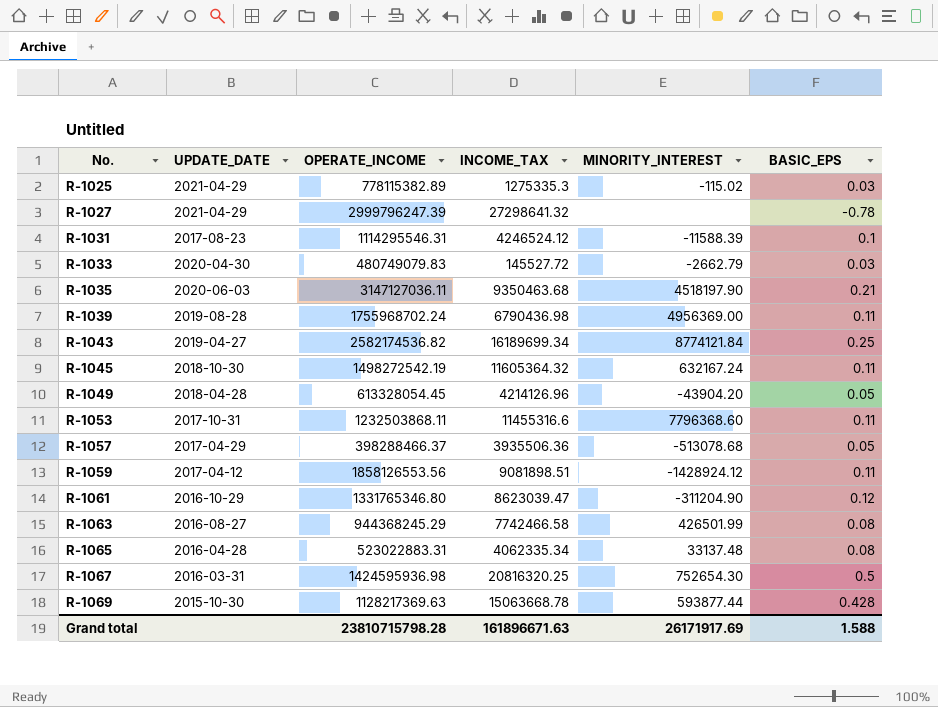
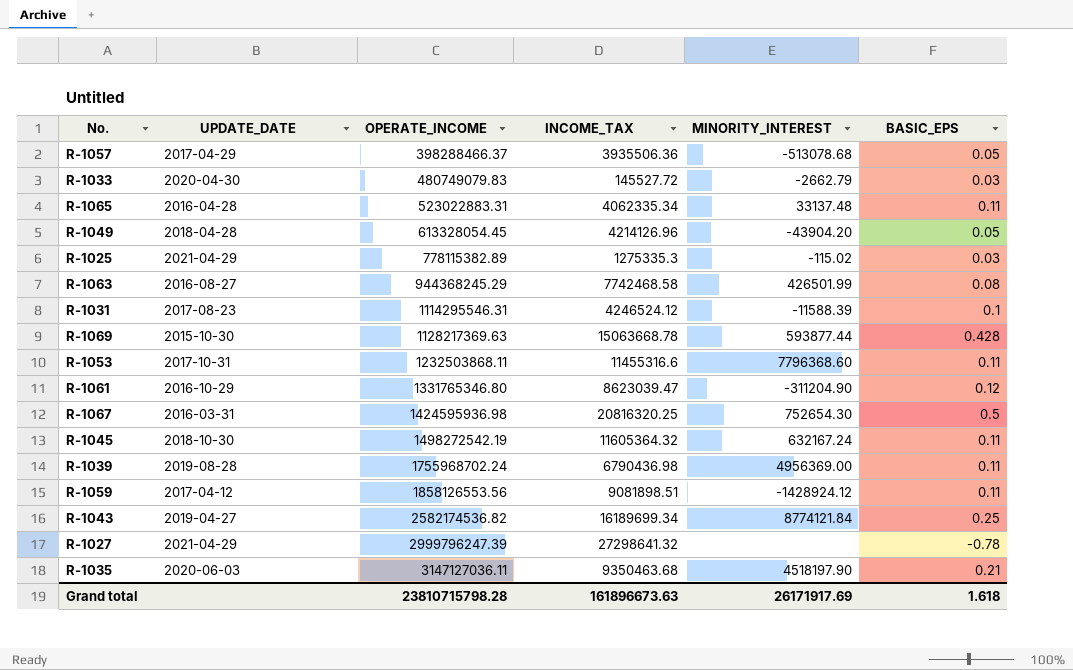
row order: No. ascending -> OPERATE_INCOME ascending
R-1065 | BASIC_EPS: 0.08 -> 0.11
R-1063 | INCOME_TAX: 7742466.58 -> 7742468.58
Grand total | INCOME_TAX: 161896671.63 -> 161896673.63
Grand total | BASIC_EPS: 1.588 -> 1.618

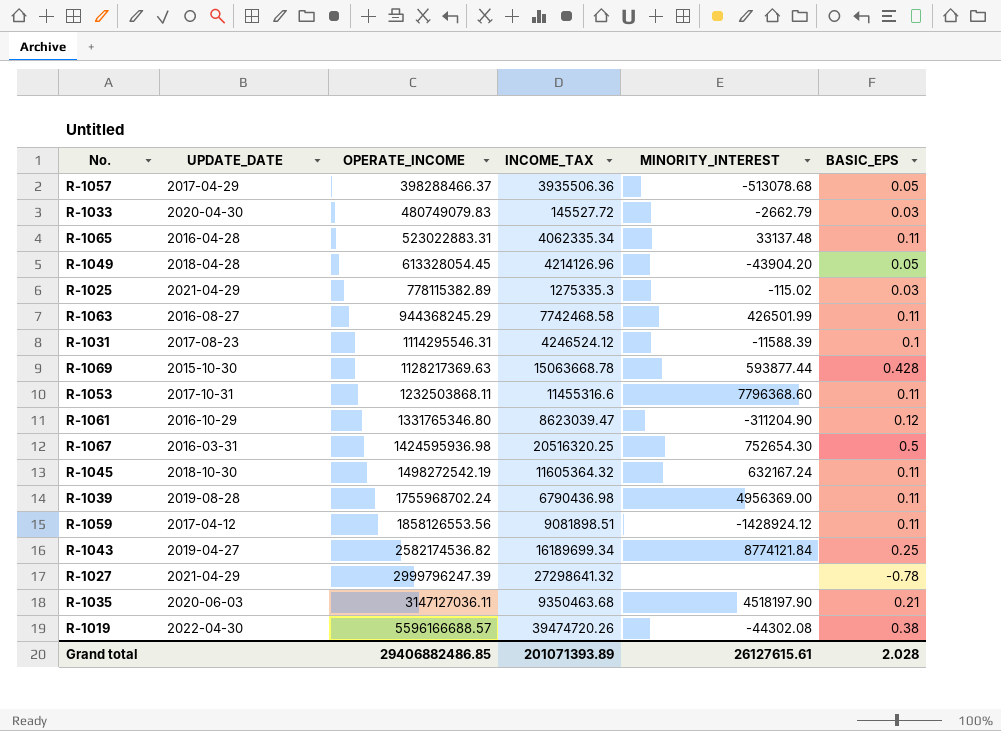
R-1063 | BASIC_EPS: 0.08 -> 0.11
R-1067 | INCOME_TAX: 20816320.25 -> 20516320.25
row R-1019: none -> 2022-04-30 | 5596166688.57 | 39474720.26 | -44302.08 | 0.38
Grand total | OPERATE_INCOME: 23810715798.28 -> 29406882486.85
Grand total | INCOME_TAX: 161896673.63 -> 201071393.89
Grand total | MINORITY_INTEREST: 26171917.69 -> 26127615.61
Grand total | BASIC_EPS: 1.618 -> 2.028

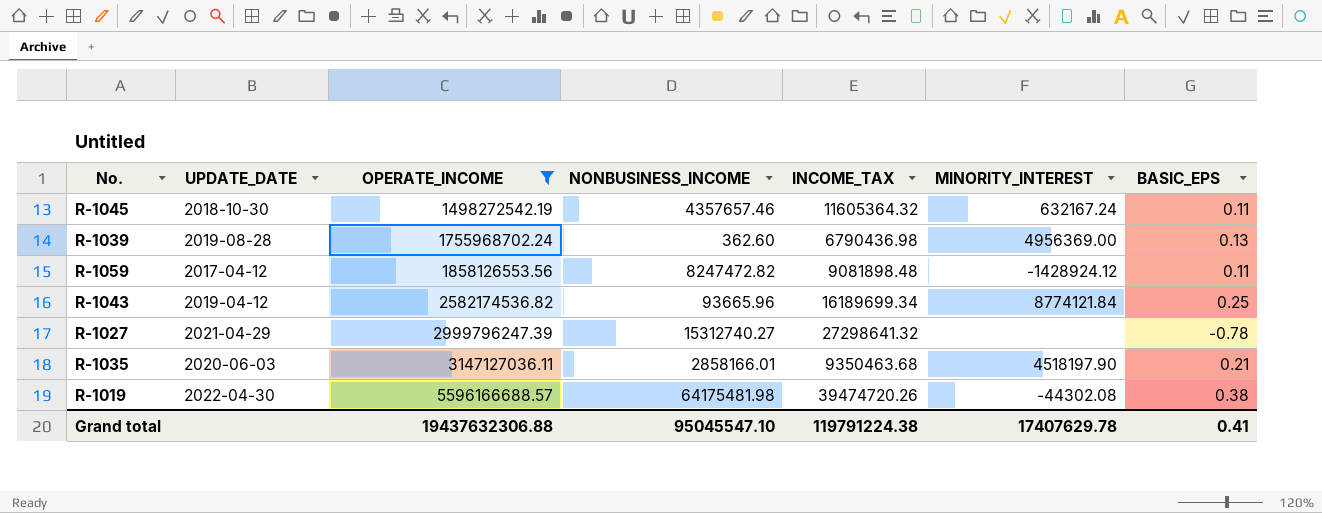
filter: none -> OPERATE_INCOME >= 1498272542.19
column NONBUSINESS_INCOME | position: none -> 4
R-1039 | BASIC_EPS: 0.11 -> 0.13
R-1059 | INCOME_TAX: 9081898.51 -> 9081898.48
R-1043 | UPDATE_DATE: 2019-04-27 -> 2019-04-12
Grand total | OPERATE_INCOME: 29406882486.85 -> 19437632306.88
Grand total | INCOME_TAX: 201071393.89 -> 119791224.38
Grand total | MINORITY_INTEREST: 26127615.61 -> 17407629.78
Grand total | BASIC_EPS: 2.028 -> 0.41

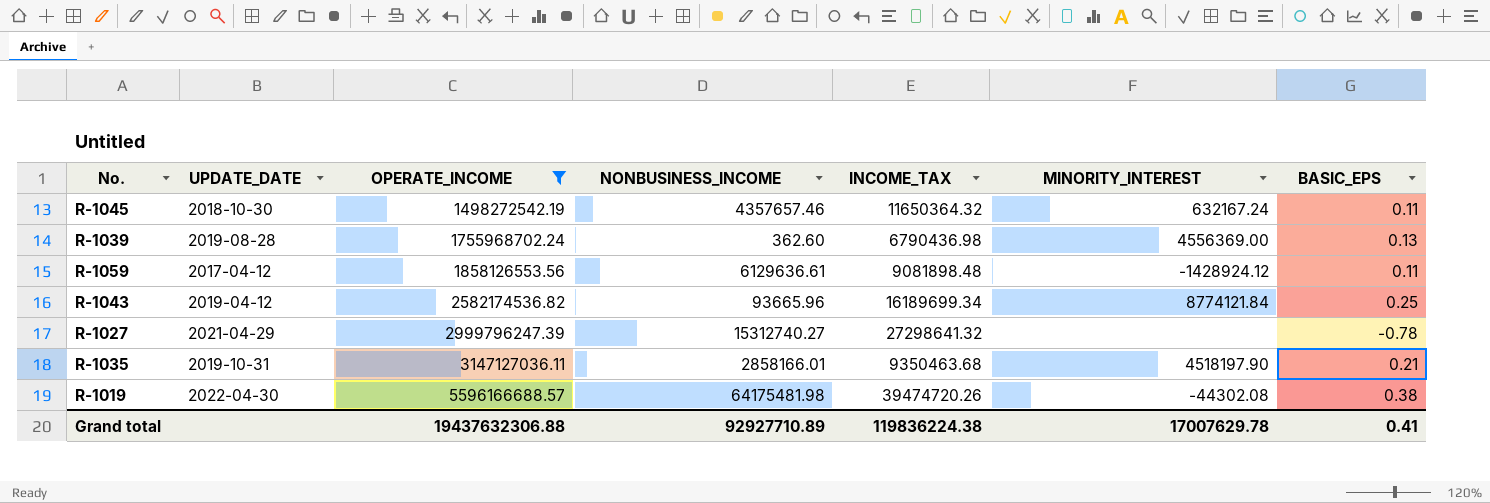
R-1045 | INCOME_TAX: 11605364.32 -> 11650364.32
R-1039 | MINORITY_INTEREST: 4956369.00 -> 4556369.00
R-1059 | NONBUSINESS_INCOME: 8247472.82 -> 6129636.61
R-1035 | UPDATE_DATE: 2020-06-03 -> 2019-10-31
Grand total | NONBUSINESS_INCOME: 95045547.10 -> 92927710.89
Grand total | INCOME_TAX: 119791224.38 -> 119836224.38
Grand total | MINORITY_INTEREST: 17407629.78 -> 17007629.78

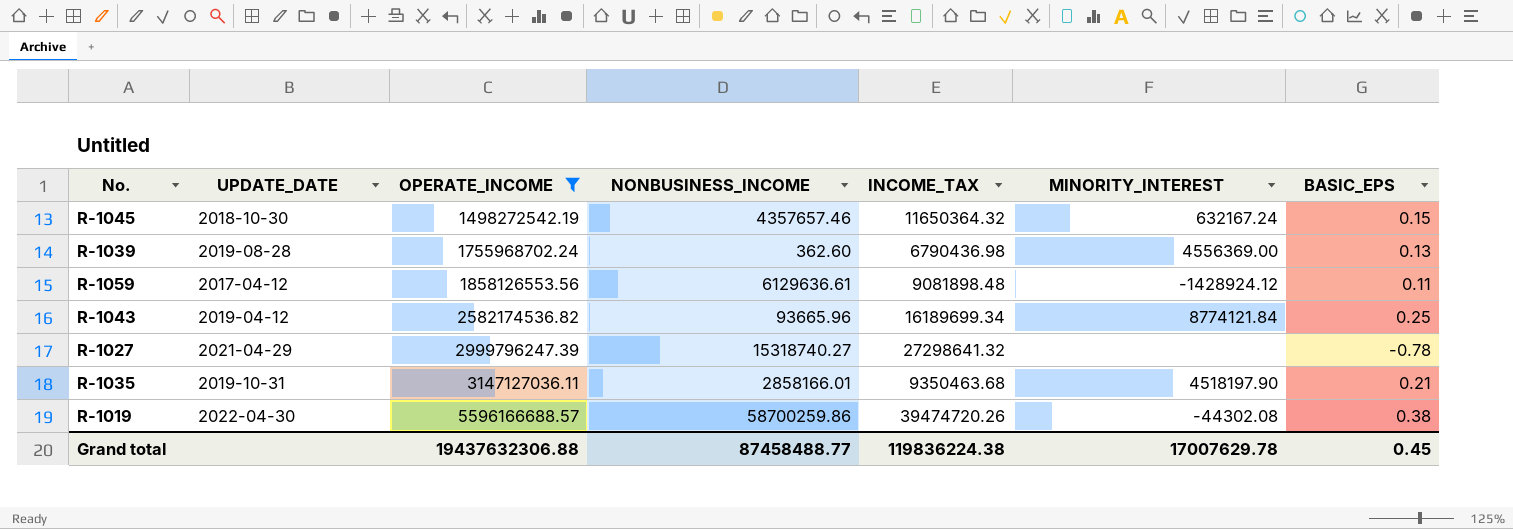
R-1045 | BASIC_EPS: 0.11 -> 0.15
R-1027 | NONBUSINESS_INCOME: 15312740.27 -> 15318740.27
R-1019 | NONBUSINESS_INCOME: 64175481.98 -> 58700259.86
Grand total | NONBUSINESS_INCOME: 92927710.89 -> 87458488.77
Grand total | BASIC_EPS: 0.41 -> 0.45

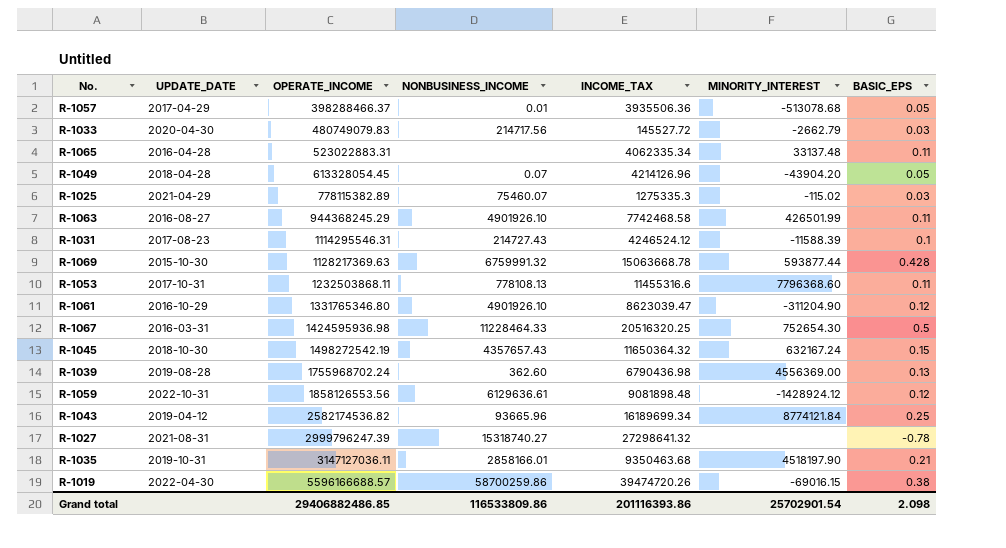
filter: OPERATE_INCOME >= 1498272542.19 -> none
R-1045 | NONBUSINESS_INCOME: 4357657.46 -> 4357657.43
R-1059 | UPDATE_DATE: 2017-04-12 -> 2022-10-31
R-1059 | BASIC_EPS: 0.11 -> 0.12
R-1027 | UPDATE_DATE: 2021-04-29 -> 2021-08-31
R-1019 | MINORITY_INTEREST: -44302.08 -> -69016.15
Grand total | OPERATE_INCOME: 19437632306.88 -> 29406882486.85
Grand total | NONBUSINESS_INCOME: 87458488.77 -> 116533809.86
Grand total | INCOME_TAX: 119836224.38 -> 201116393.86
Grand total | MINORITY_INTEREST: 17007629.78 -> 25702901.54
Grand total | BASIC_EPS: 0.45 -> 2.098

